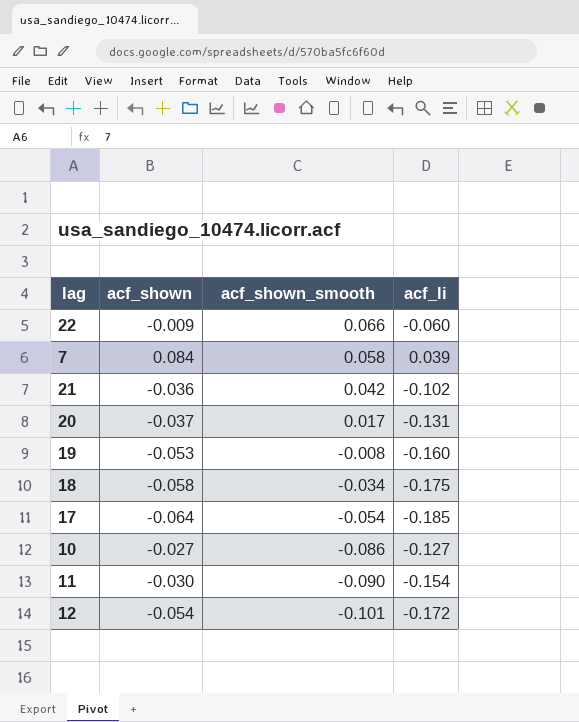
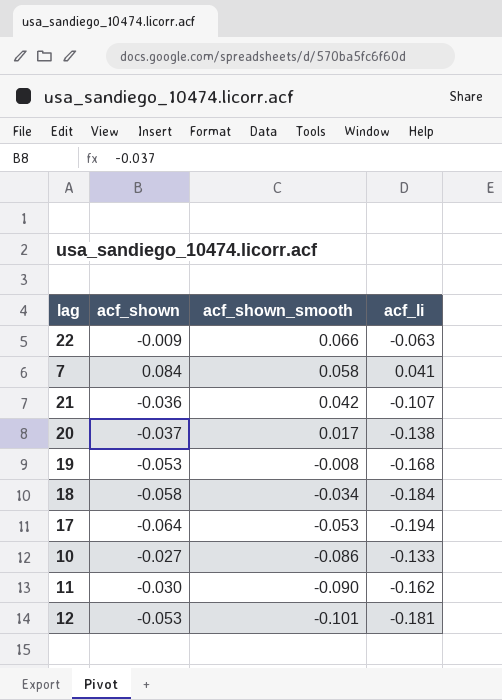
22 | acf_li: -0.060 -> -0.063
7 | acf_li: 0.039 -> 0.041
21 | acf_li: -0.102 -> -0.107
20 | acf_li: -0.131 -> -0.138
19 | acf_li: -0.160 -> -0.168
18 | acf_li: -0.175 -> -0.184
17 | acf_shown_smooth: -0.054 -> -0.053
17 | acf_li: -0.185 -> -0.194
10 | acf_li: -0.127 -> -0.133
11 | acf_li: -0.154 -> -0.162
12 | acf_shown: -0.054 -> -0.053
12 | acf_li: -0.172 -> -0.181

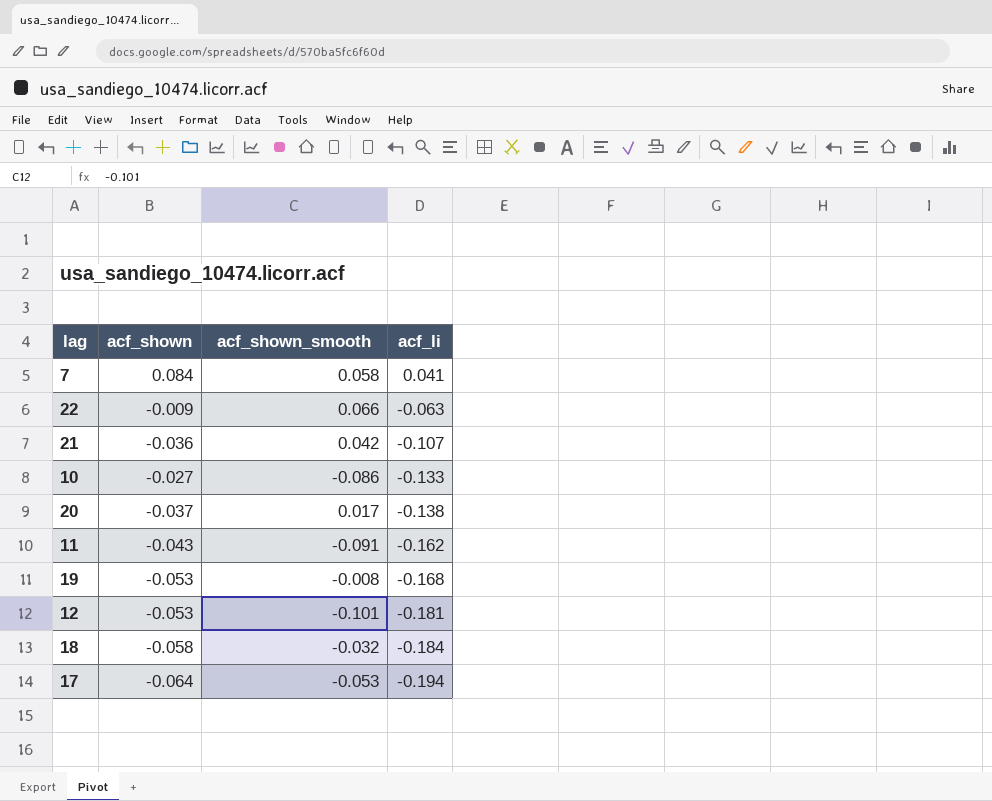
row order: acf_shown_smooth descending -> acf_li descending
11 | acf_shown: -0.030 -> -0.043
11 | acf_shown_smooth: -0.090 -> -0.091
18 | acf_shown_smooth: -0.034 -> -0.032

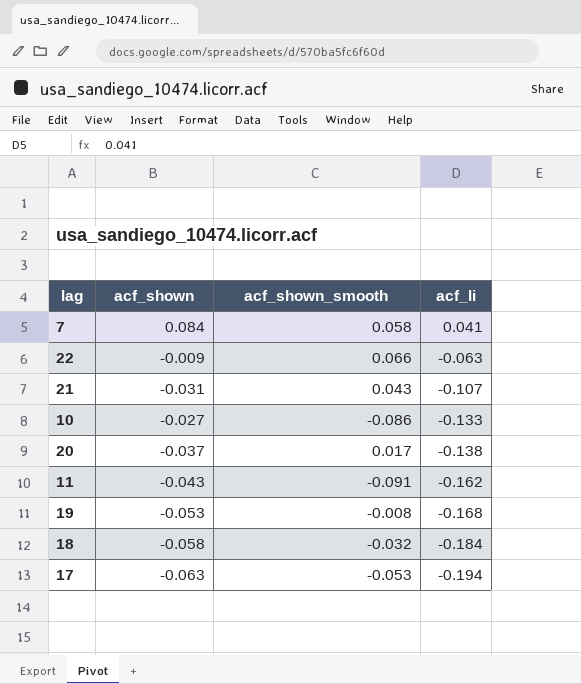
row 12: -0.053 | -0.101 | -0.181 -> none
21 | acf_shown: -0.036 -> -0.031
21 | acf_shown_smooth: 0.042 -> 0.043
17 | acf_shown: -0.064 -> -0.063

